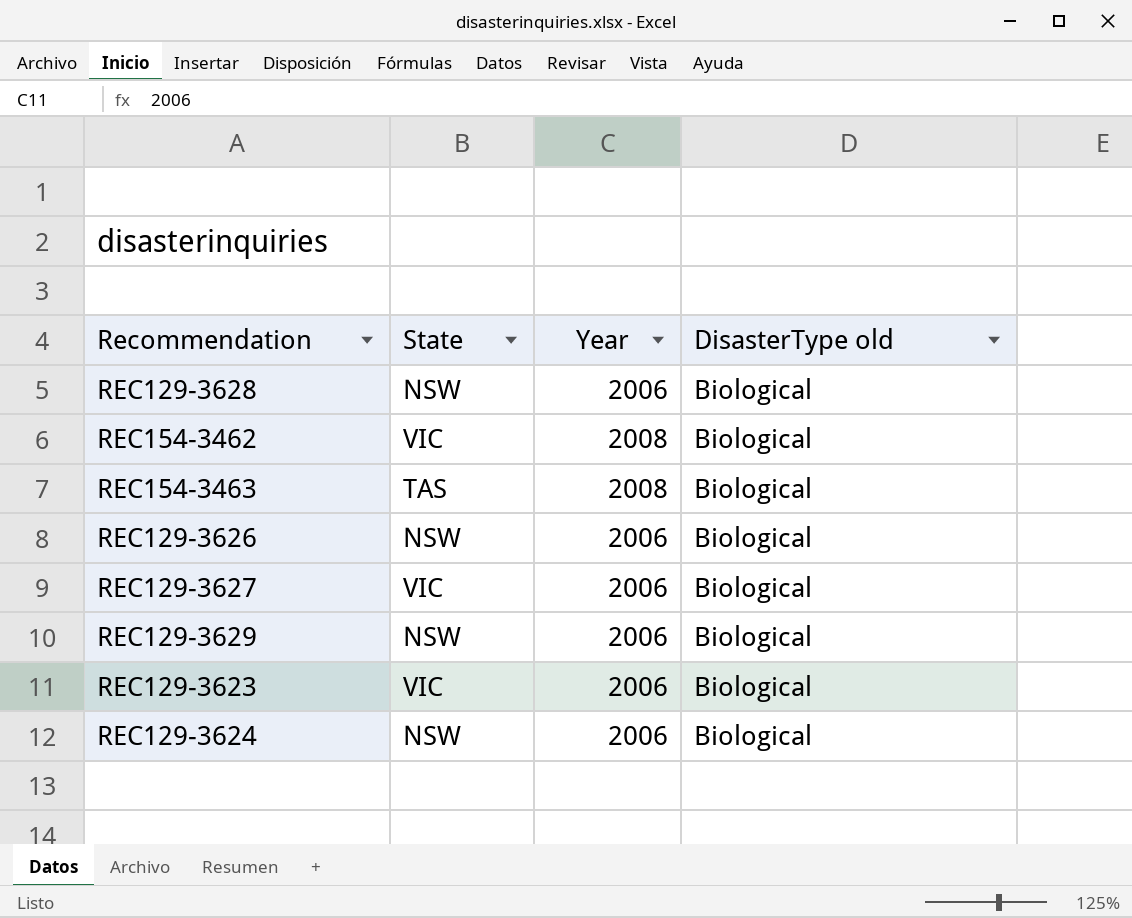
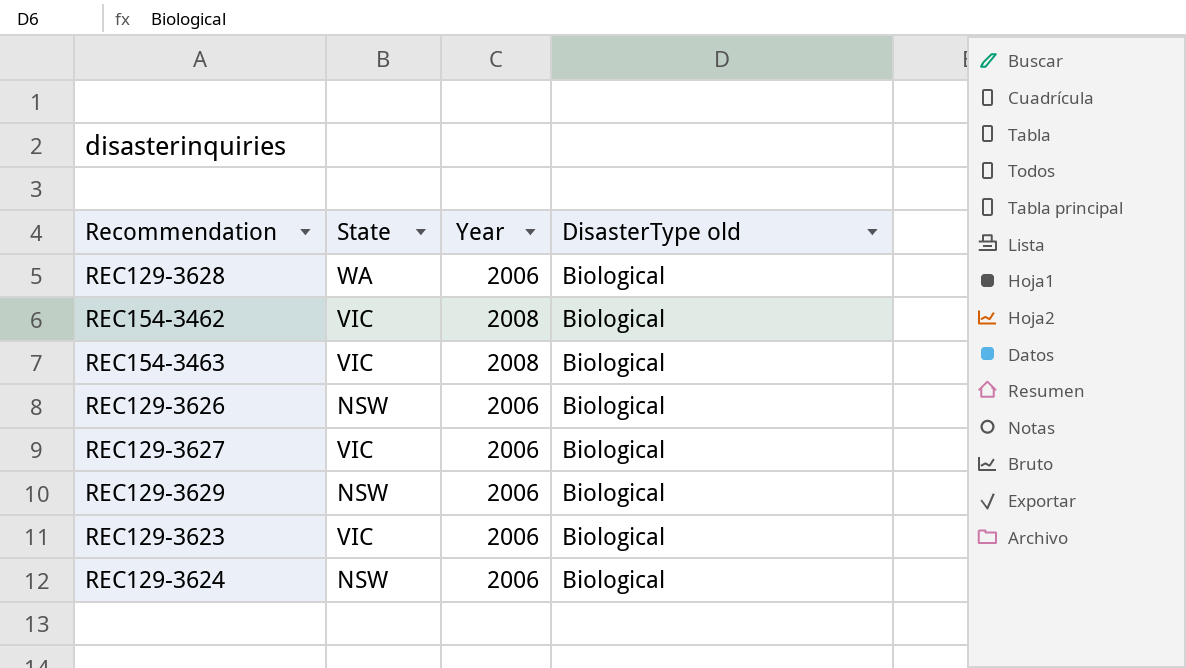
REC129-3628 | State: NSW -> WA
REC154-3463 | State: TAS -> VIC

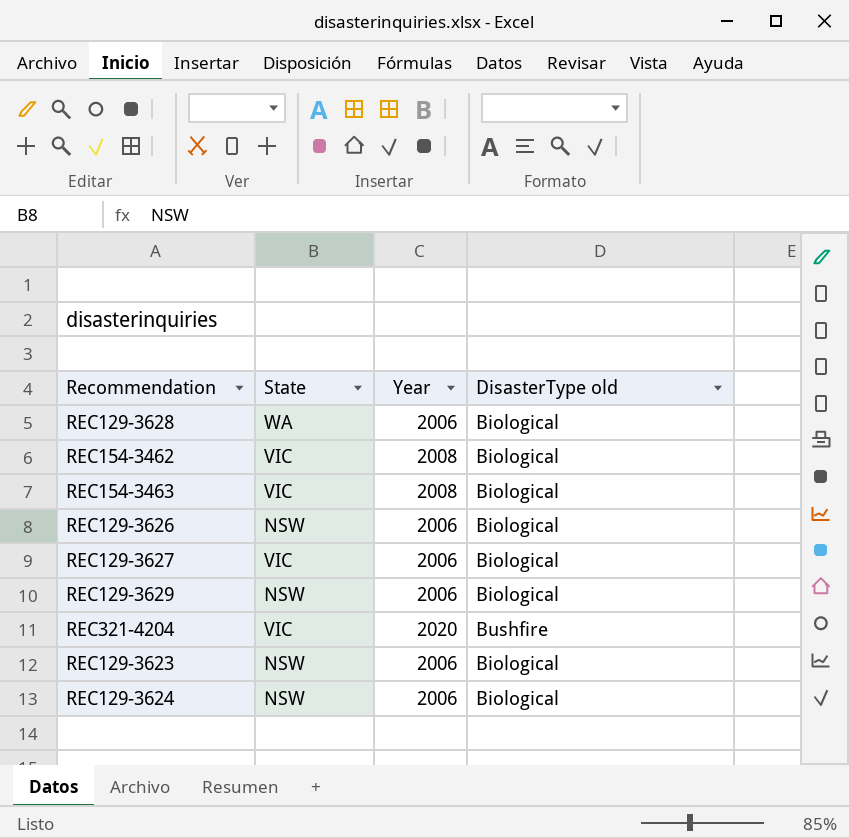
row REC321-4204: none -> VIC | 2020 | Bushfire
REC129-3623 | State: VIC -> NSW

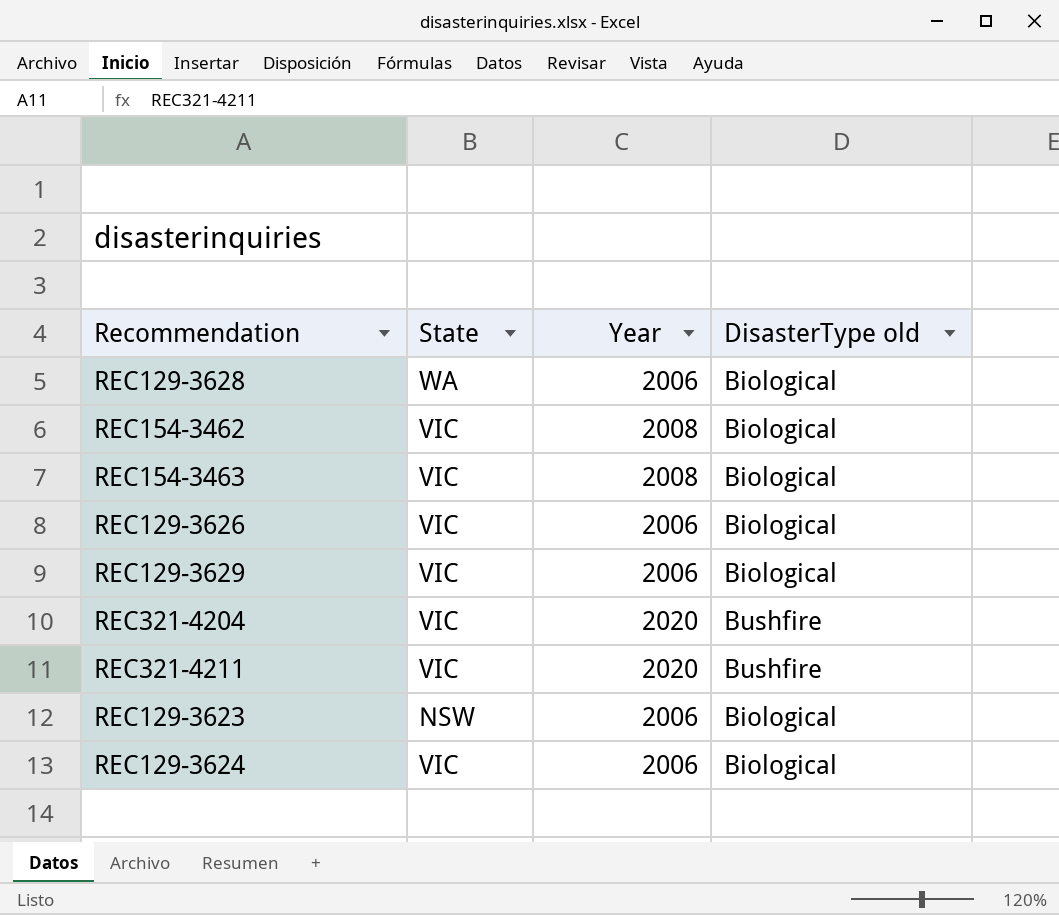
row REC129-3627: VIC | 2006 | Biological -> none
REC129-3626 | State: NSW -> VIC
REC129-3629 | State: NSW -> VIC
row REC321-4211: none -> VIC | 2020 | Bushfire
REC129-3624 | State: NSW -> VIC

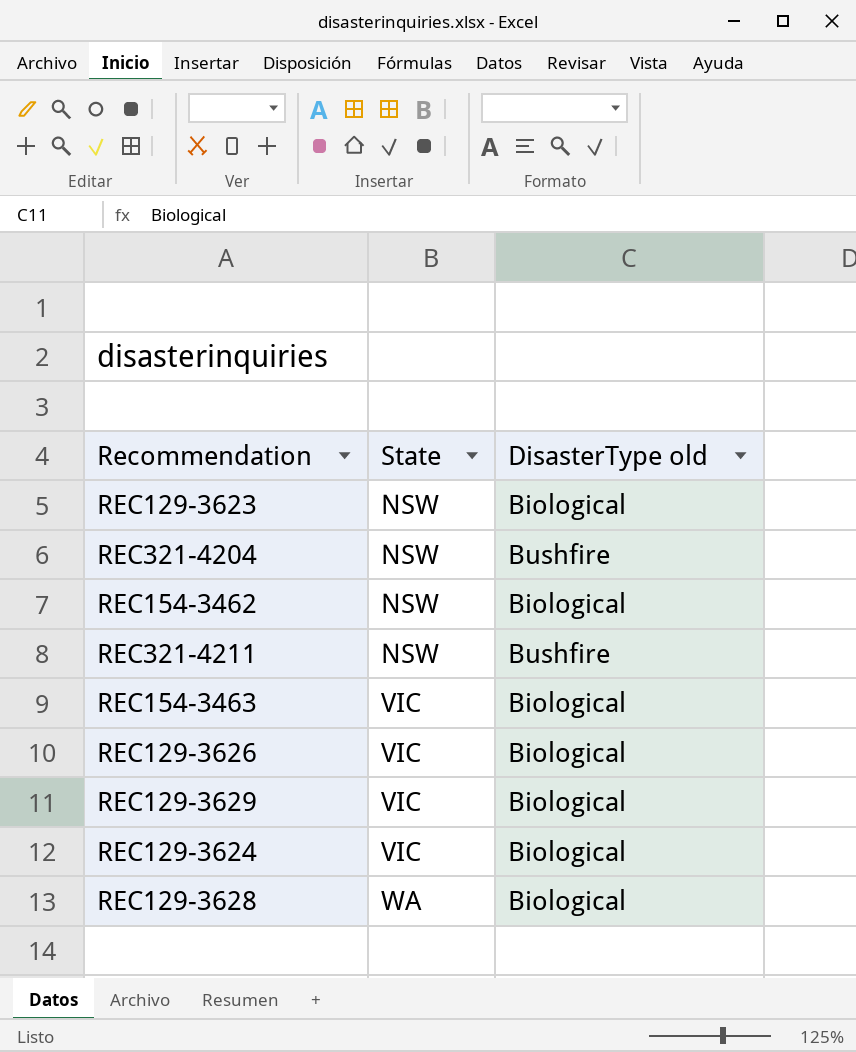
row order: none -> State ascending
column Year | position: 3 -> none
REC321-4204 | State: VIC -> NSW
REC154-3462 | State: VIC -> NSW
REC321-4211 | State: VIC -> NSW

